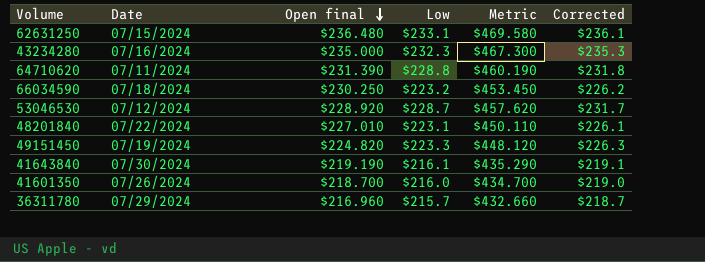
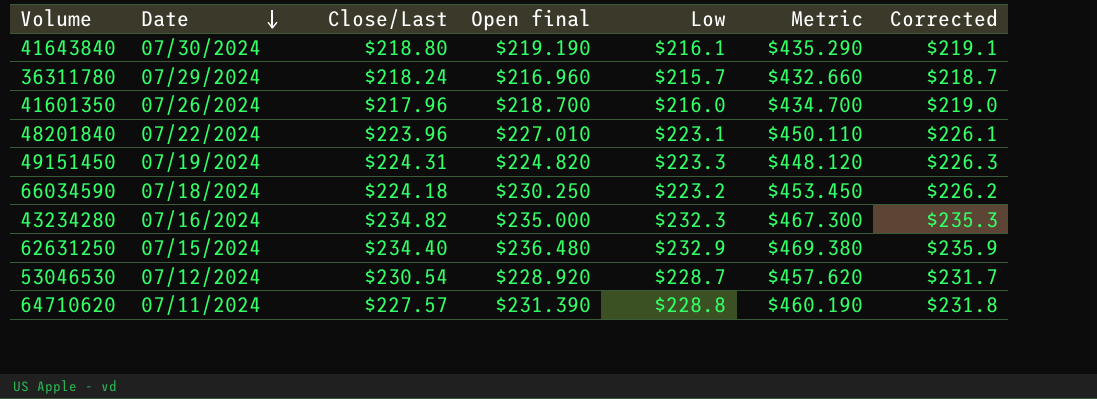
row order: Open final descending -> Date descending
column Close/Last | position: none -> 3
62631250 | Low: $233.1 -> $232.9
62631250 | Metric: $469.580 -> $469.380
62631250 | Corrected: $236.1 -> $235.9

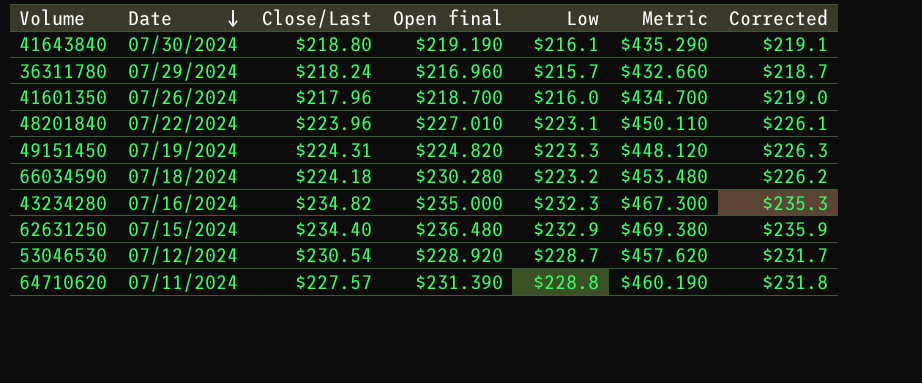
66034590 | Open final: $230.250 -> $230.280
66034590 | Metric: $453.450 -> $453.480

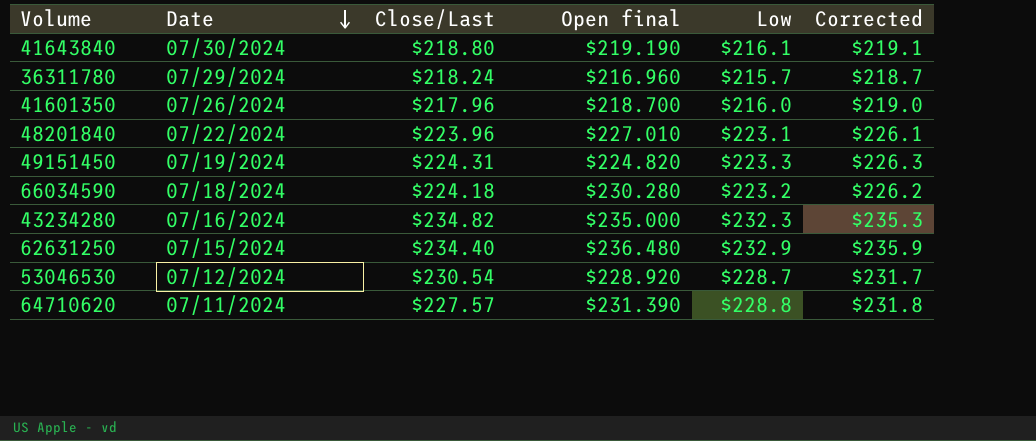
column Metric | formula: [Open final] + [Low] -> none

